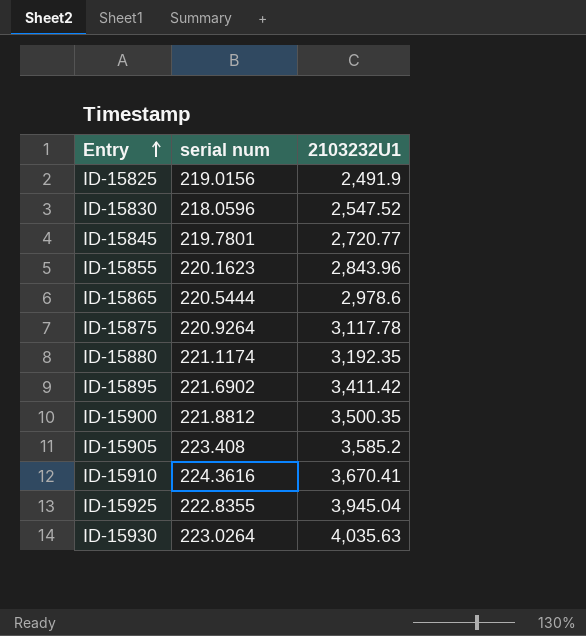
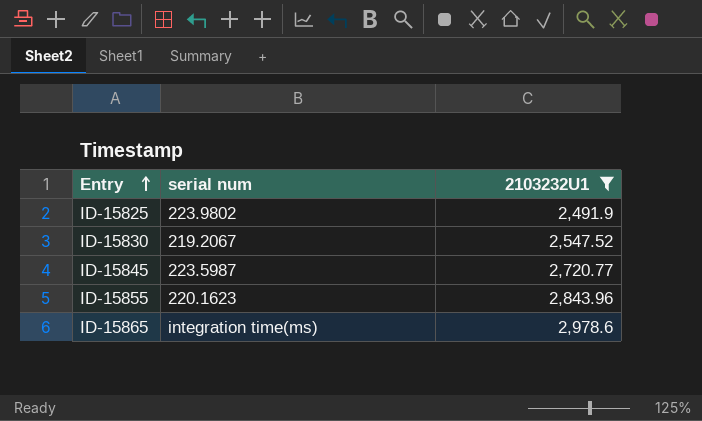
filter: none -> 2103232U1 <= 2,978.6
ID-15825 | serial num: 219.0156 -> 223.9802
ID-15830 | serial num: 218.0596 -> 219.2067
ID-15845 | serial num: 219.7801 -> 223.5987
ID-15865 | serial num: 220.5444 -> integration time(ms)

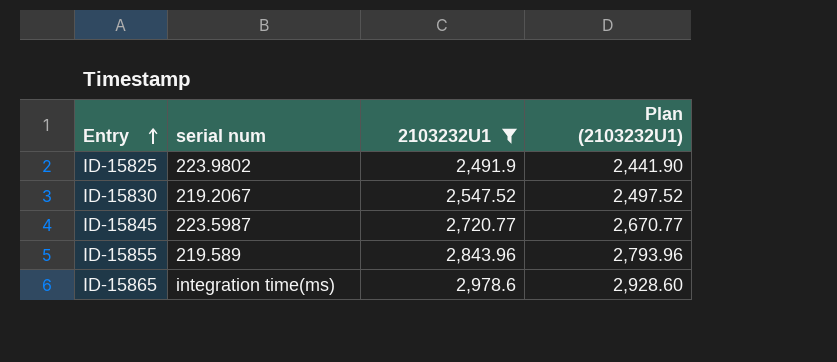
column Plan (2103232U1) | formula: none -> [2103232U1] - 50
ID-15855 | serial num: 220.1623 -> 219.589

